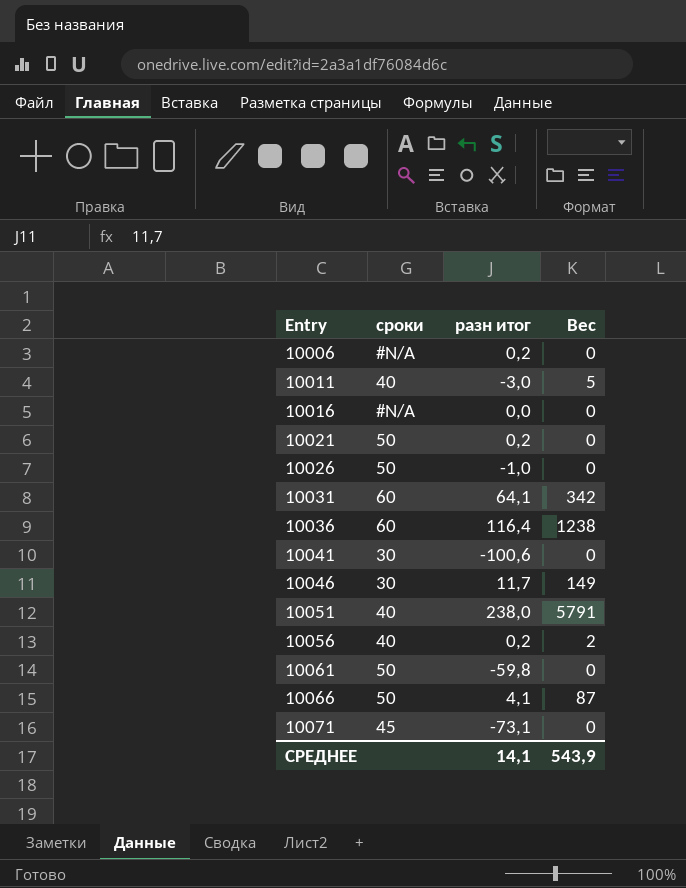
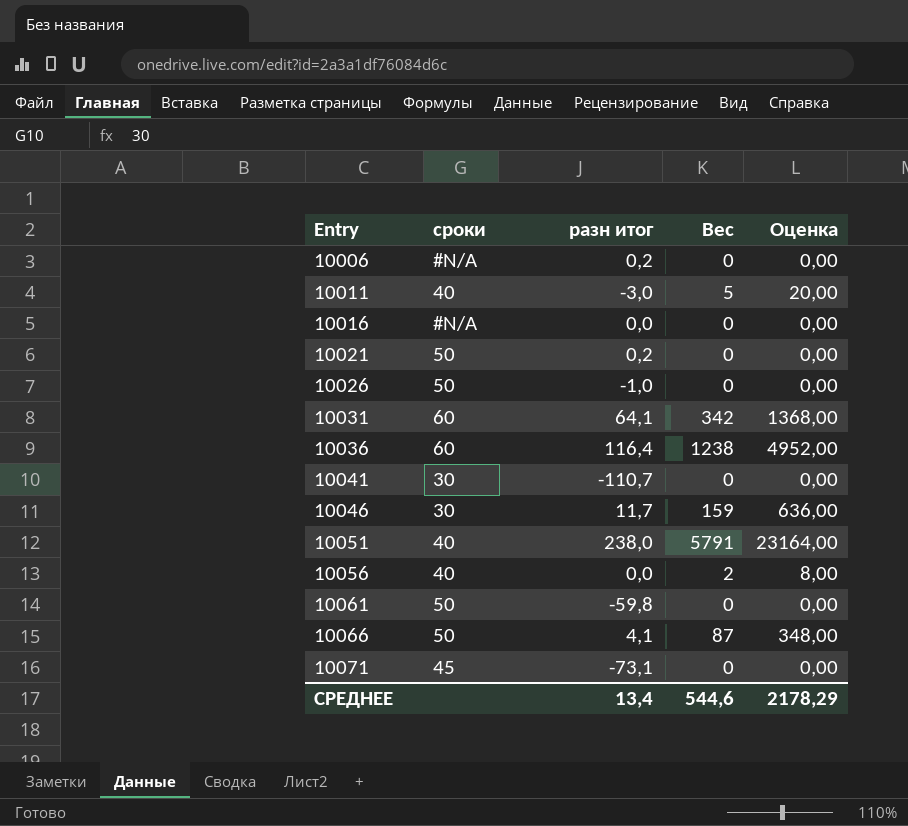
column Оценка | formula: none -> [Вес] * 4
10041 | разн итог: -100,6 -> -110,7
10046 | Вес: 149 -> 159
10056 | разн итог: 0,2 -> 0,0
СРЕДНЕЕ | разн итог: 14,1 -> 13,4
СРЕДНЕЕ | Вес: 543,9 -> 544,6

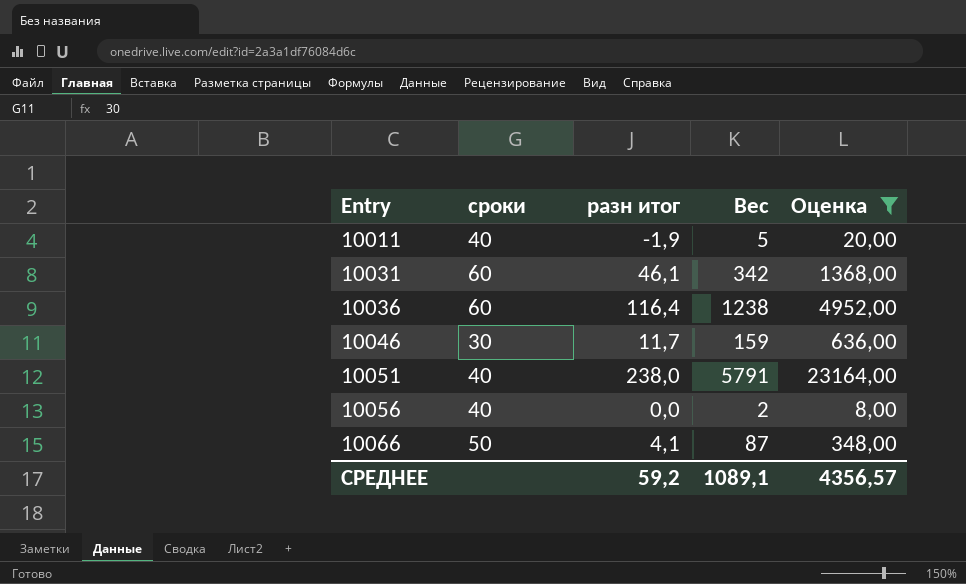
filter: none -> Оценка != 0,00
10011 | разн итог: -3,0 -> -1,9
10031 | разн итог: 64,1 -> 46,1
СРЕДНЕЕ | разн итог: 13,4 -> 59,2
СРЕДНЕЕ | Вес: 544,6 -> 1089,1
СРЕДНЕЕ | Оценка: 2178,29 -> 4356,57

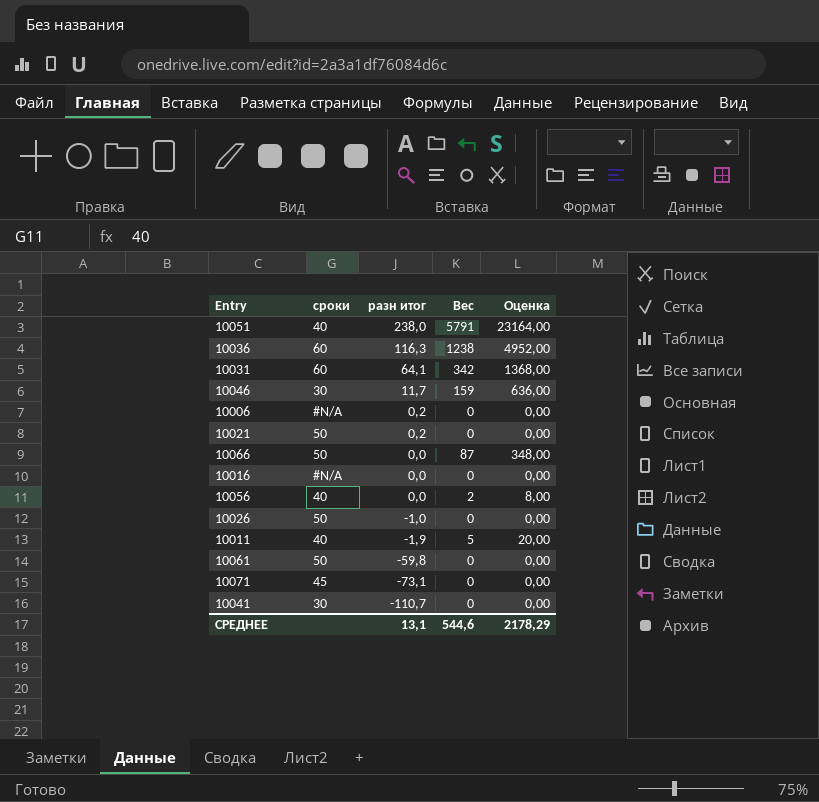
filter: Оценка != 0,00 -> none
row order: Entry ascending -> разн итог descending
10036 | разн итог: 116,4 -> 116,3
10031 | разн итог: 46,1 -> 64,1
10066 | разн итог: 4,1 -> 0,0
СРЕДНЕЕ | разн итог: 59,2 -> 13,1
СРЕДНЕЕ | Вес: 1089,1 -> 544,6
СРЕДНЕЕ | Оценка: 4356,57 -> 2178,29

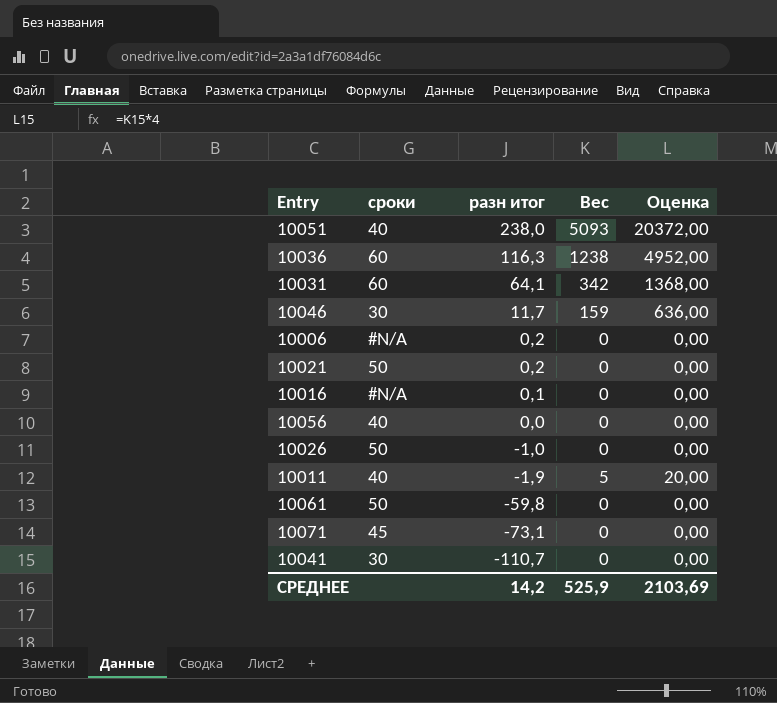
row 10066: 50 | 0,0 | 87 | 348,00 -> none
10051 | Вес: 5791 -> 5093
10051 | Оценка: 23164,00 -> 20372,00
10016 | разн итог: 0,0 -> 0,1
10056 | Вес: 2 -> 0
10056 | Оценка: 8,00 -> 0,00
СРЕДНЕЕ | разн итог: 13,1 -> 14,2
СРЕДНЕЕ | Вес: 544,6 -> 525,9
СРЕДНЕЕ | Оценка: 2178,29 -> 2103,69

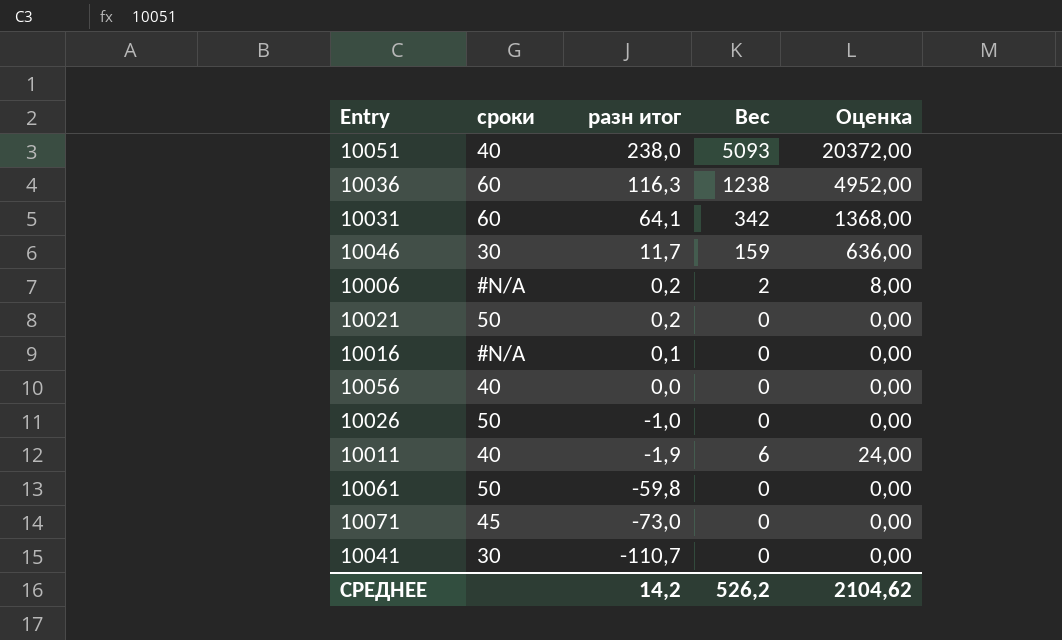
10006 | Вес: 0 -> 2
10006 | Оценка: 0,00 -> 8,00
10011 | Вес: 5 -> 6
10011 | Оценка: 20,00 -> 24,00
10071 | разн итог: -73,1 -> -73,0
СРЕДНЕЕ | Вес: 525,9 -> 526,2
СРЕДНЕЕ | Оценка: 2103,69 -> 2104,62

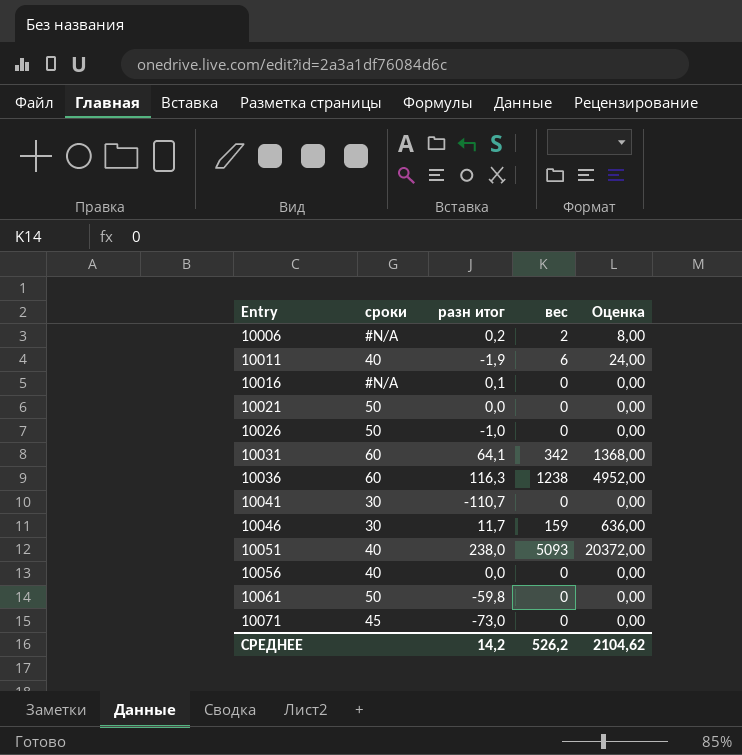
row order: разн итог descending -> Entry ascending
column name: Вес -> вес
10021 | разн итог: 0,2 -> 0,0

